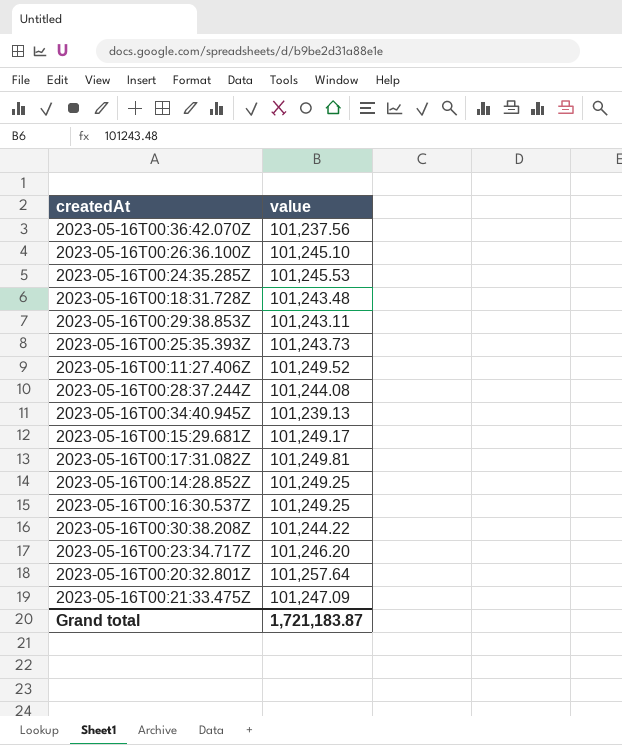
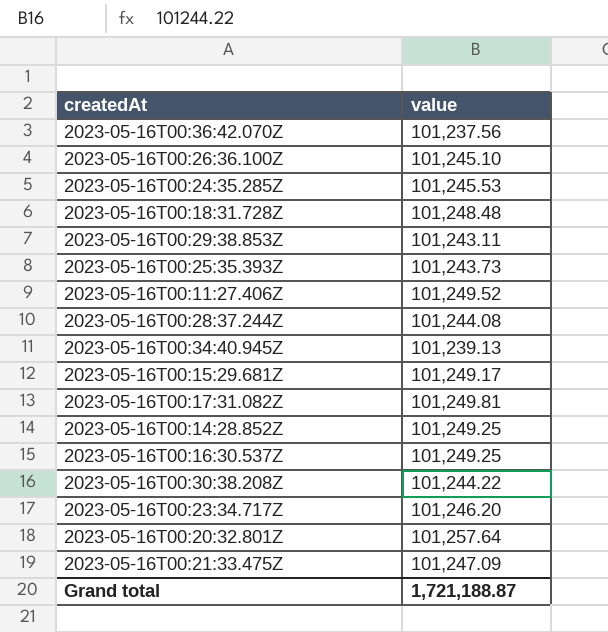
2023-05-16T00:18:31.728Z | value: 101,243.48 -> 101,248.48
Grand total | value: 1,721,183.87 -> 1,721,188.87

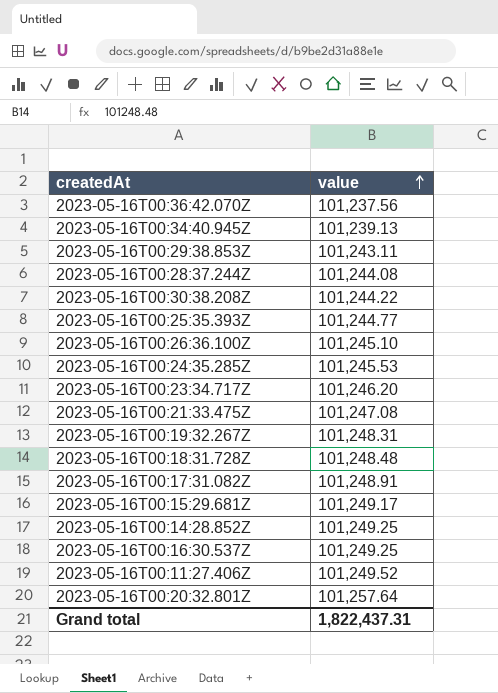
row order: none -> value ascending
2023-05-16T00:25:35.393Z | value: 101,243.73 -> 101,244.77
2023-05-16T00:21:33.475Z | value: 101,247.09 -> 101,247.08
row 2023-05-16T00:19:32.267Z: none -> 101,248.31
2023-05-16T00:17:31.082Z | value: 101,249.81 -> 101,248.91
Grand total | value: 1,721,188.87 -> 1,822,437.31

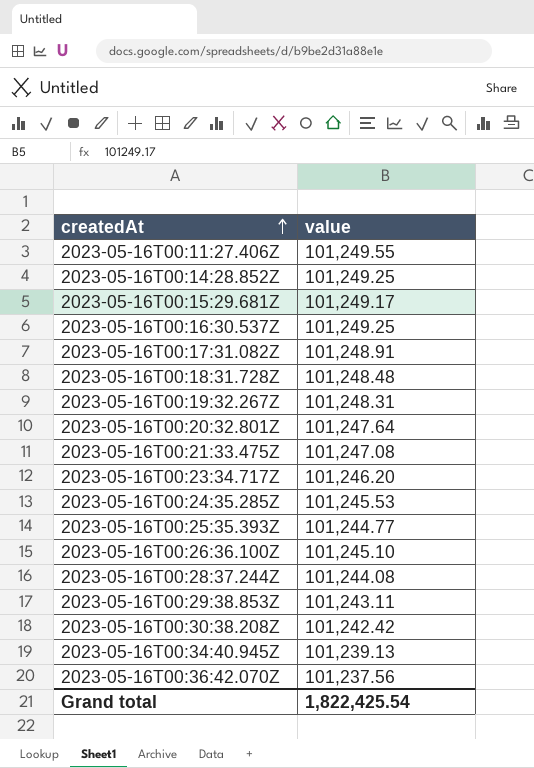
row order: value ascending -> createdAt ascending
2023-05-16T00:11:27.406Z | value: 101,249.52 -> 101,249.55
2023-05-16T00:20:32.801Z | value: 101,257.64 -> 101,247.64
2023-05-16T00:30:38.208Z | value: 101,244.22 -> 101,242.42
Grand total | value: 1,822,437.31 -> 1,822,425.54

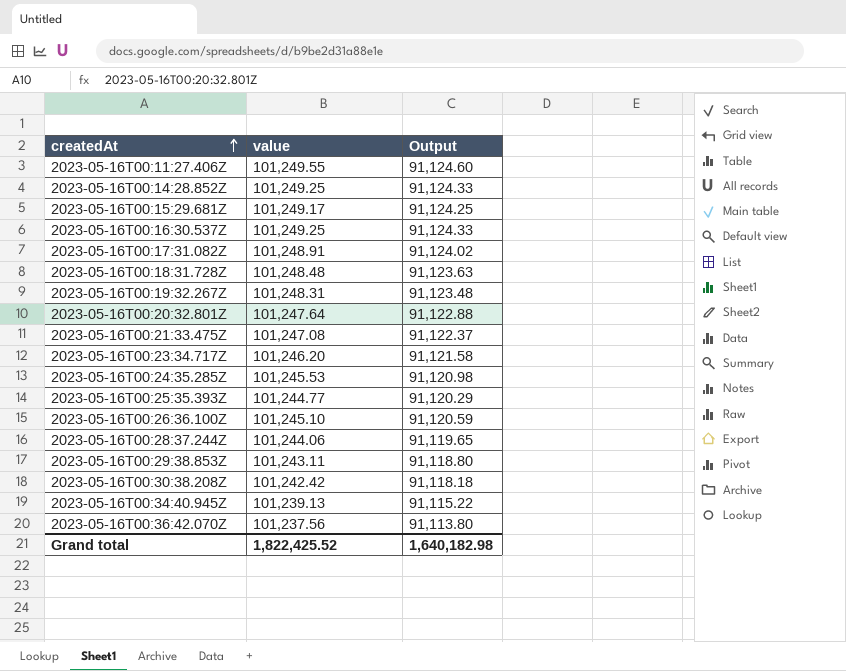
column Output | formula: none -> [value] * 0.9
2023-05-16T00:28:37.244Z | value: 101,244.08 -> 101,244.06
Grand total | value: 1,822,425.54 -> 1,822,425.52

